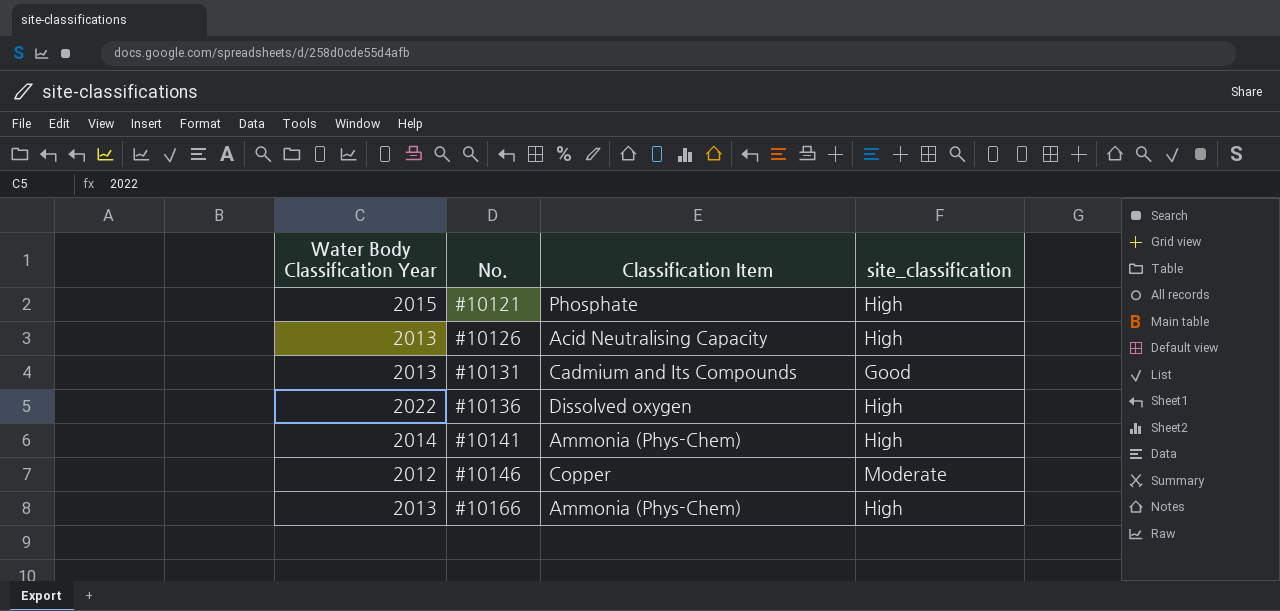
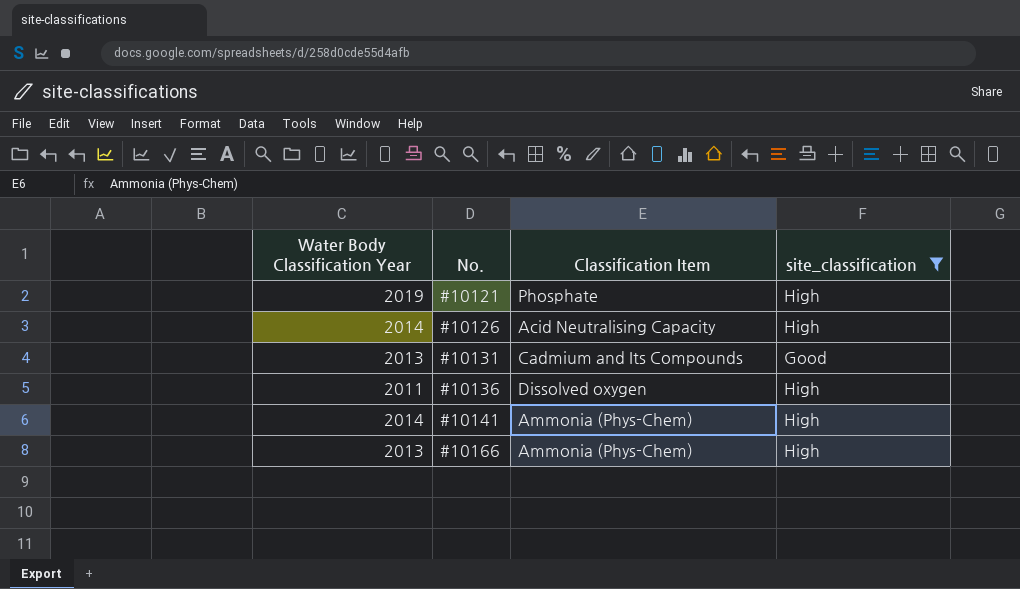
filter: none -> site_classification != Moderate
#10121 | Water Body Classification Year: 2015 -> 2019
#10126 | Water Body Classification Year: 2013 -> 2014
#10136 | Water Body Classification Year: 2022 -> 2011

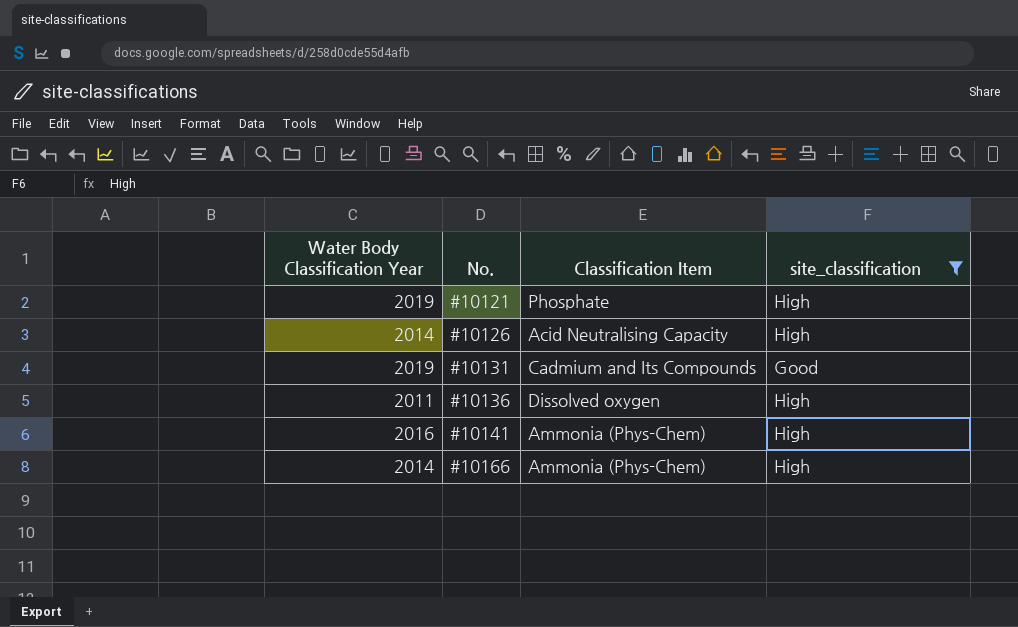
#10131 | Water Body Classification Year: 2013 -> 2019
#10141 | Water Body Classification Year: 2014 -> 2016
#10166 | Water Body Classification Year: 2013 -> 2014

